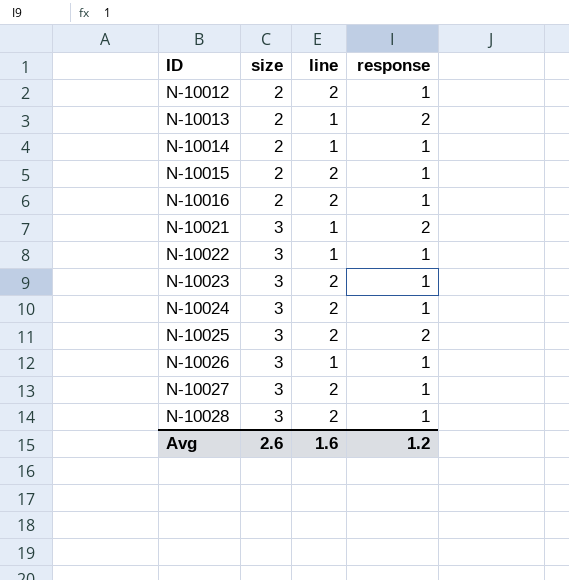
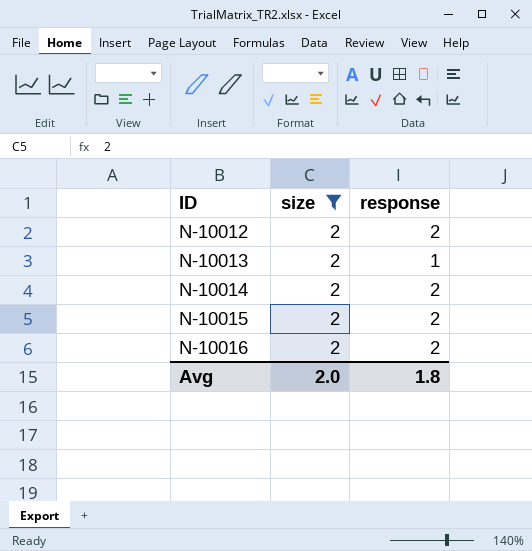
filter: none -> size = 2
column line | position: 3 -> none
N-10012 | response: 1 -> 2
N-10013 | response: 2 -> 1
N-10014 | response: 1 -> 2
N-10015 | response: 1 -> 2
N-10016 | response: 1 -> 2
Avg | size: 2.6 -> 2.0
Avg | response: 1.2 -> 1.8

